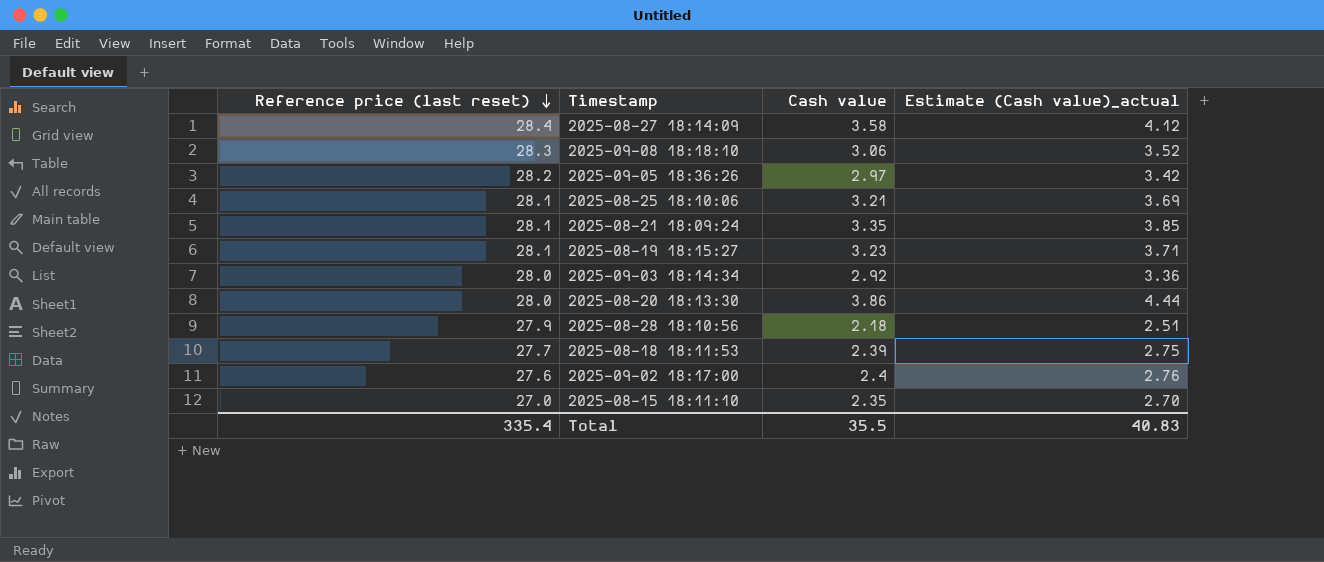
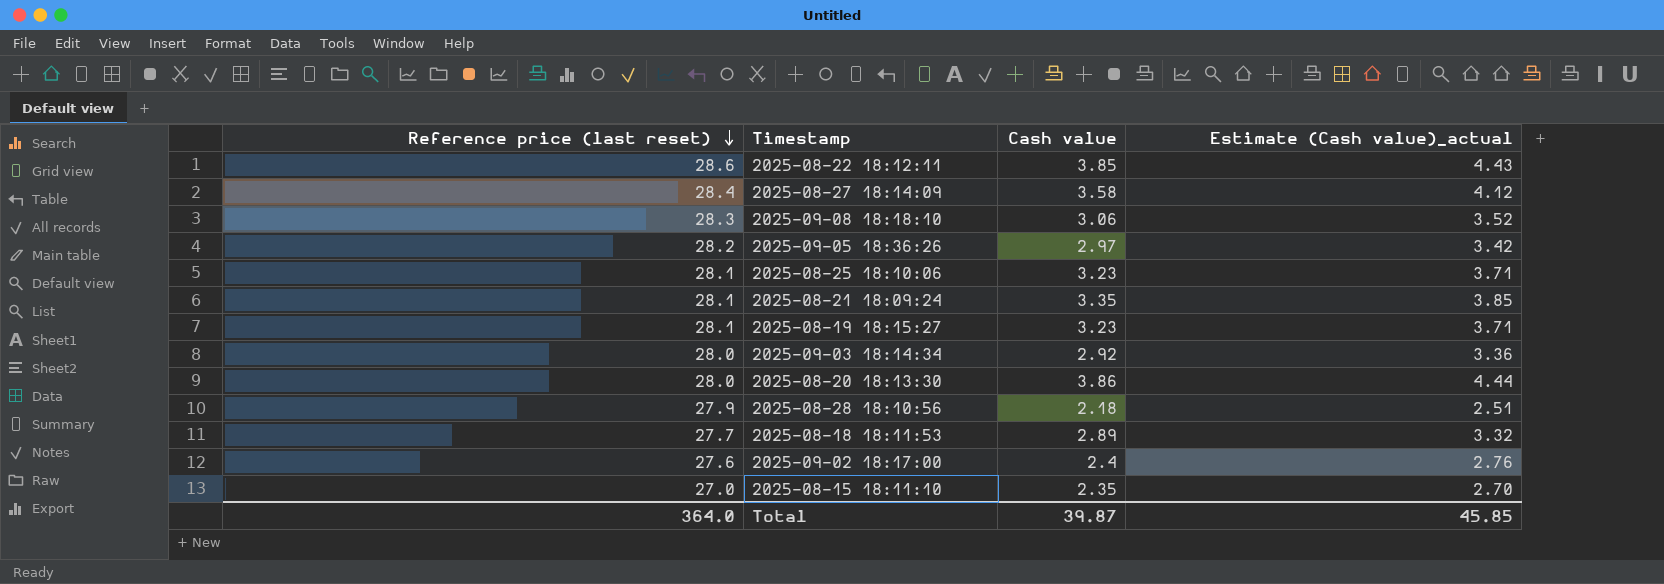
row 2025-08-22 18:12:11: none -> 28.6 | 3.85 | 4.43
2025-08-25 18:10:06 | Cash value: 3.21 -> 3.23
2025-08-25 18:10:06 | Estimate (Cash value)_actual: 3.69 -> 3.71
2025-08-18 18:11:53 | Cash value: 2.39 -> 2.89
2025-08-18 18:11:53 | Estimate (Cash value)_actual: 2.75 -> 3.32
Total | Reference price (last reset): 335.4 -> 364.0
Total | Cash value: 35.5 -> 39.87
Total | Estimate (Cash value)_actual: 40.83 -> 45.85

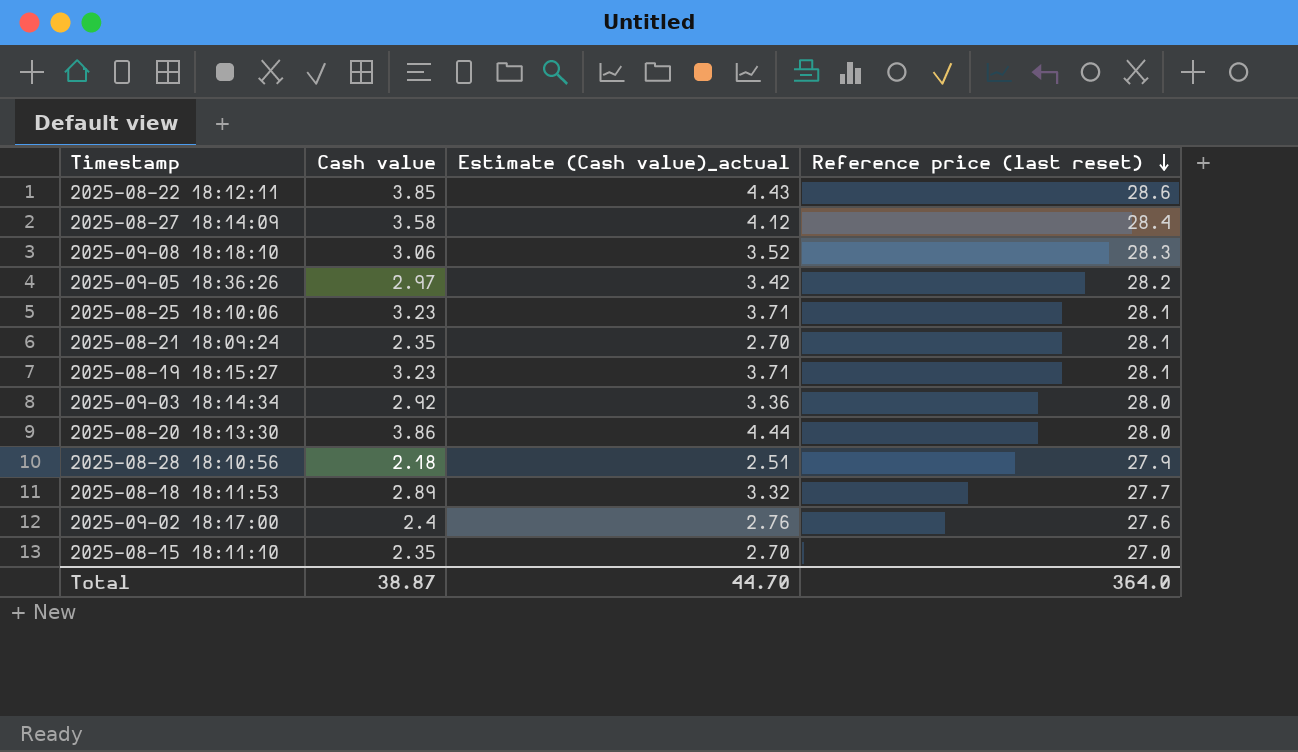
column Reference price (last reset) | position: 1 -> 4
2025-08-21 18:09:24 | Cash value: 3.35 -> 2.35
2025-08-21 18:09:24 | Estimate (Cash value)_actual: 3.85 -> 2.70
Total | Cash value: 39.87 -> 38.87
Total | Estimate (Cash value)_actual: 45.85 -> 44.70

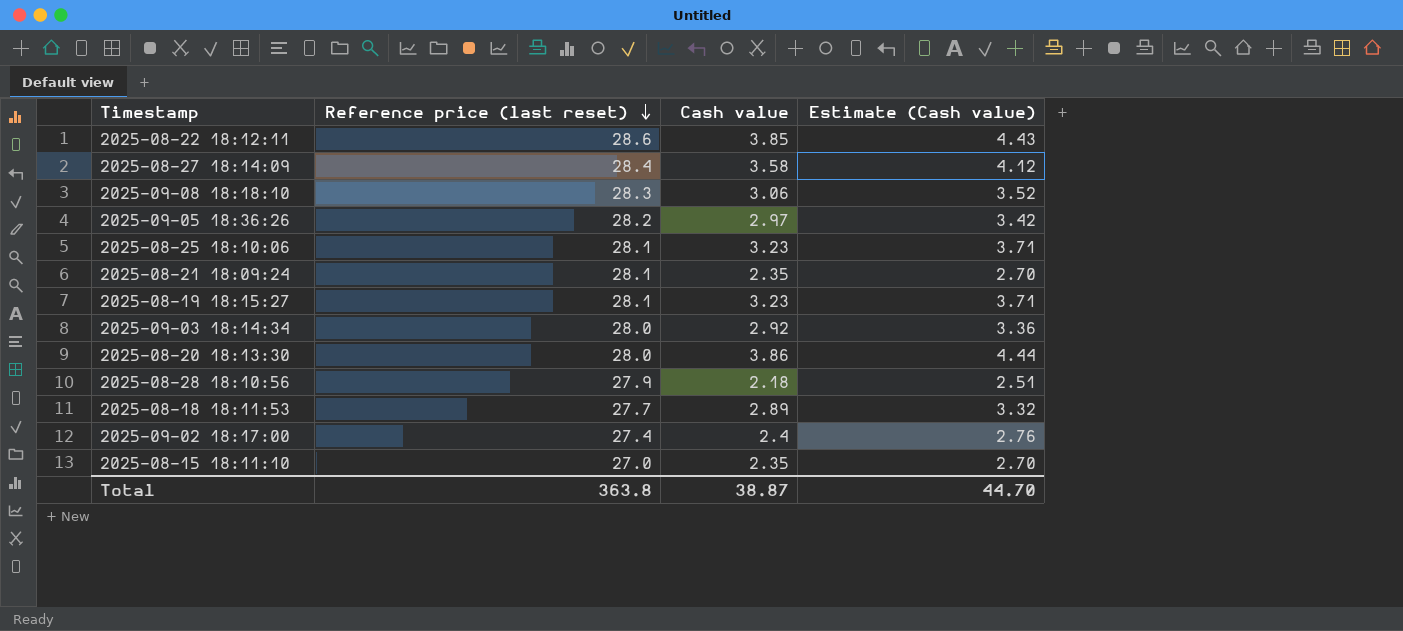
column Reference price (last reset) | position: 4 -> 2
column name: Estimate (Cash value)_actual -> Estimate (Cash value)
2025-09-02 18:17:00 | Reference price (last reset): 27.6 -> 27.4
Total | Reference price (last reset): 364.0 -> 363.8

